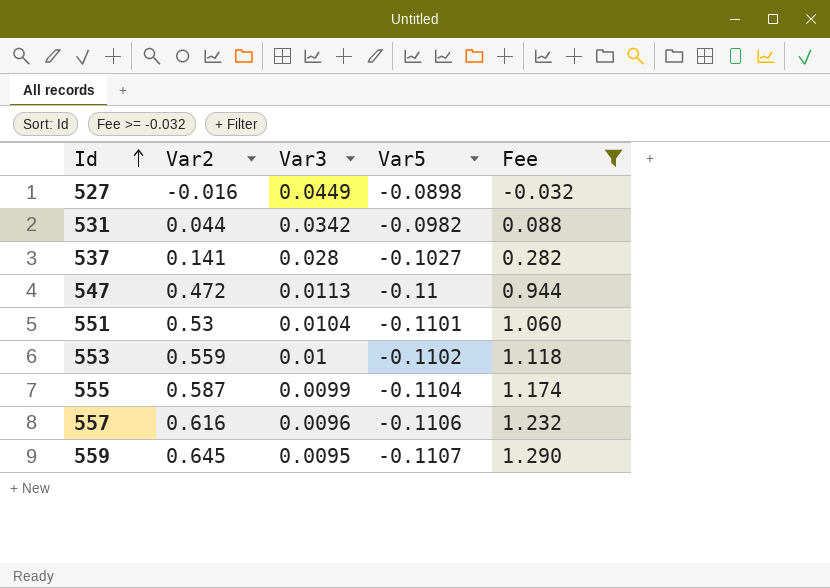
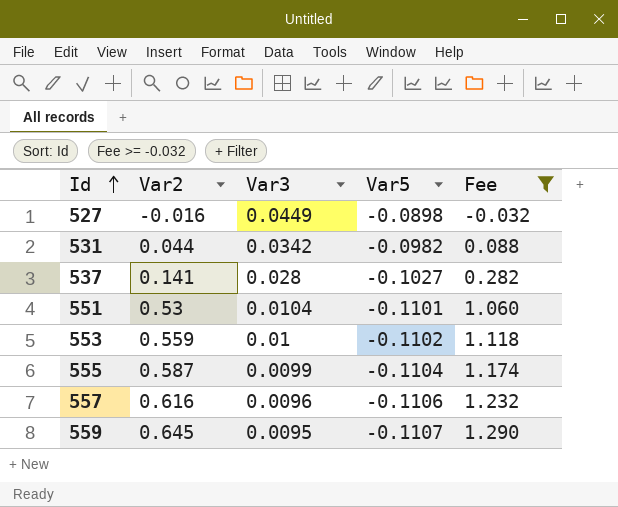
row 547: 0.472 | 0.0113 | -0.11 | 0.944 -> none

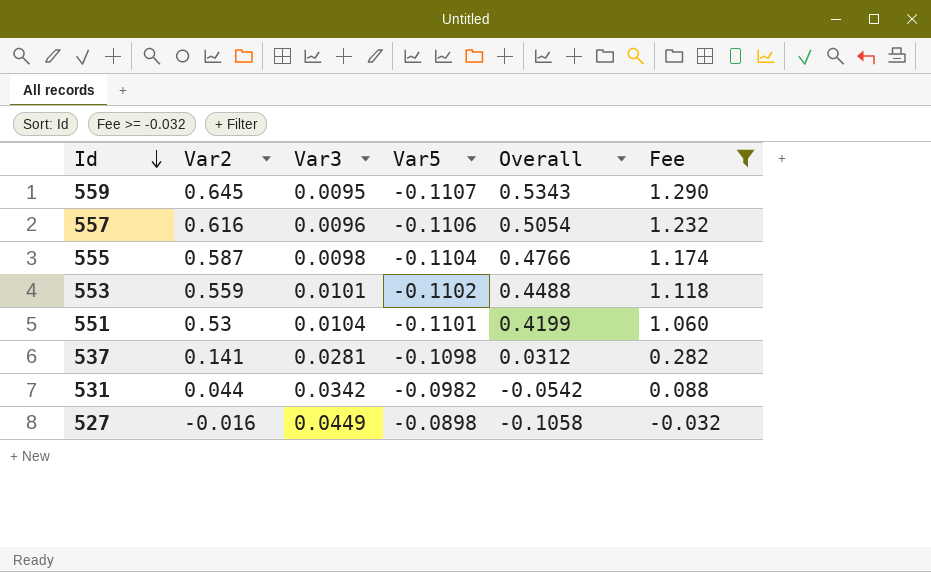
row order: Id ascending -> Id descending
column Overall | formula: none -> [Var2] + [Var5]
555 | Var3: 0.0099 -> 0.0098
553 | Var3: 0.01 -> 0.0101
537 | Var3: 0.028 -> 0.0281
537 | Var5: -0.1027 -> -0.1098

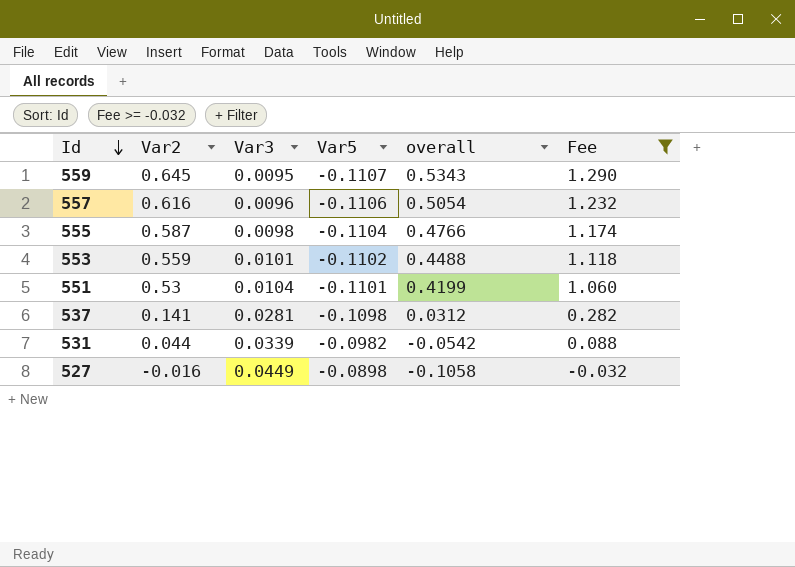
column name: Overall -> overall
531 | Var3: 0.0342 -> 0.0339

